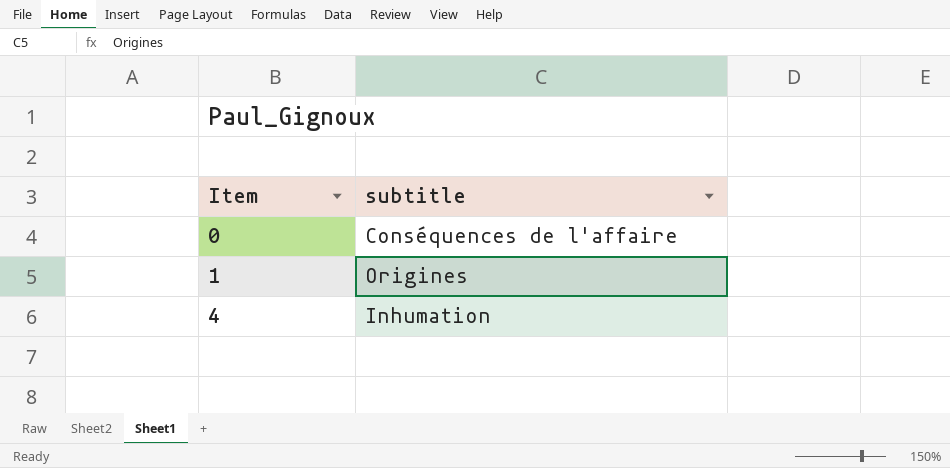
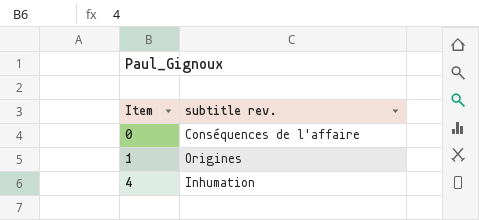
column name: subtitle -> subtitle rev.

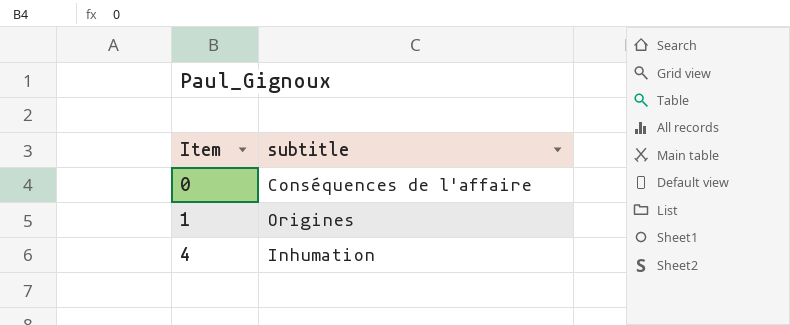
column name: subtitle rev. -> subtitle

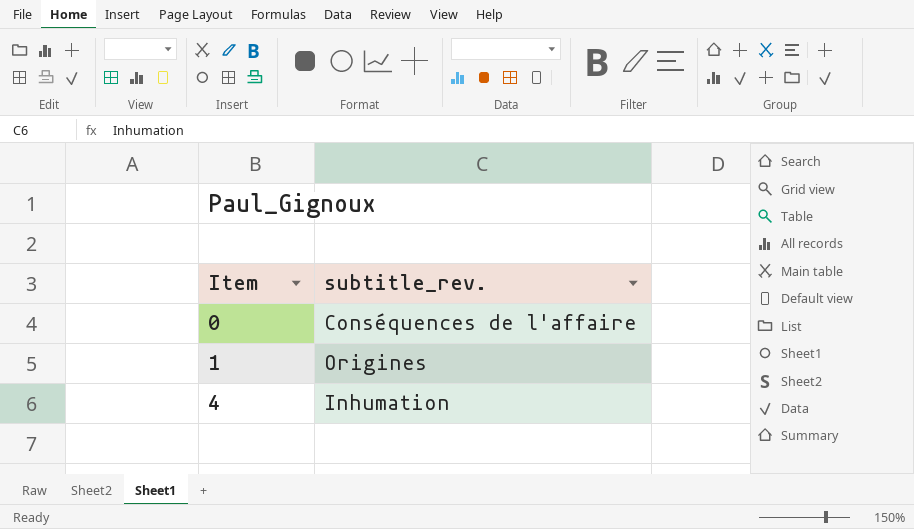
column name: subtitle -> subtitle_rev.

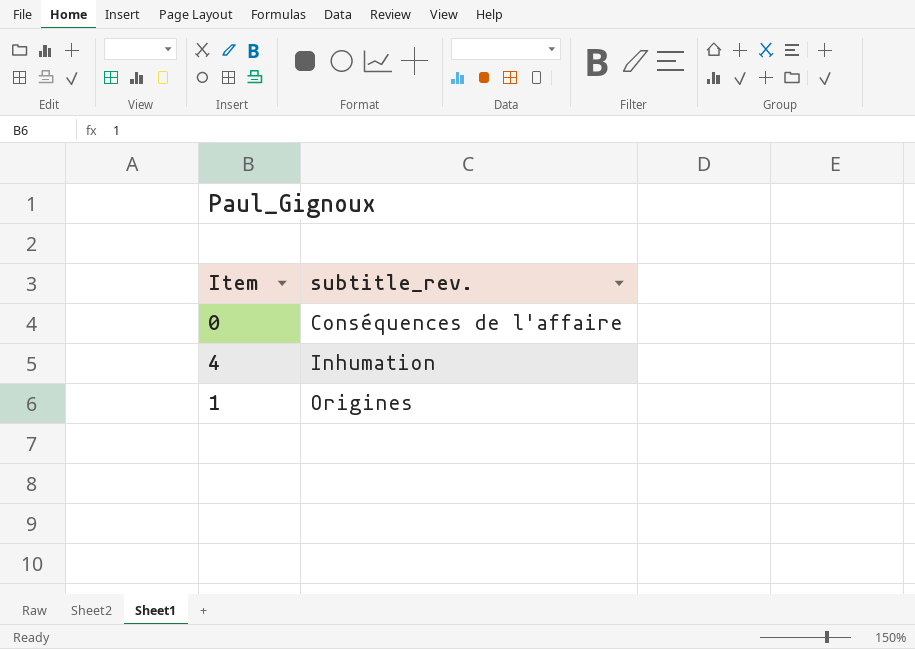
row order: Item ascending -> subtitle_rev. ascending

